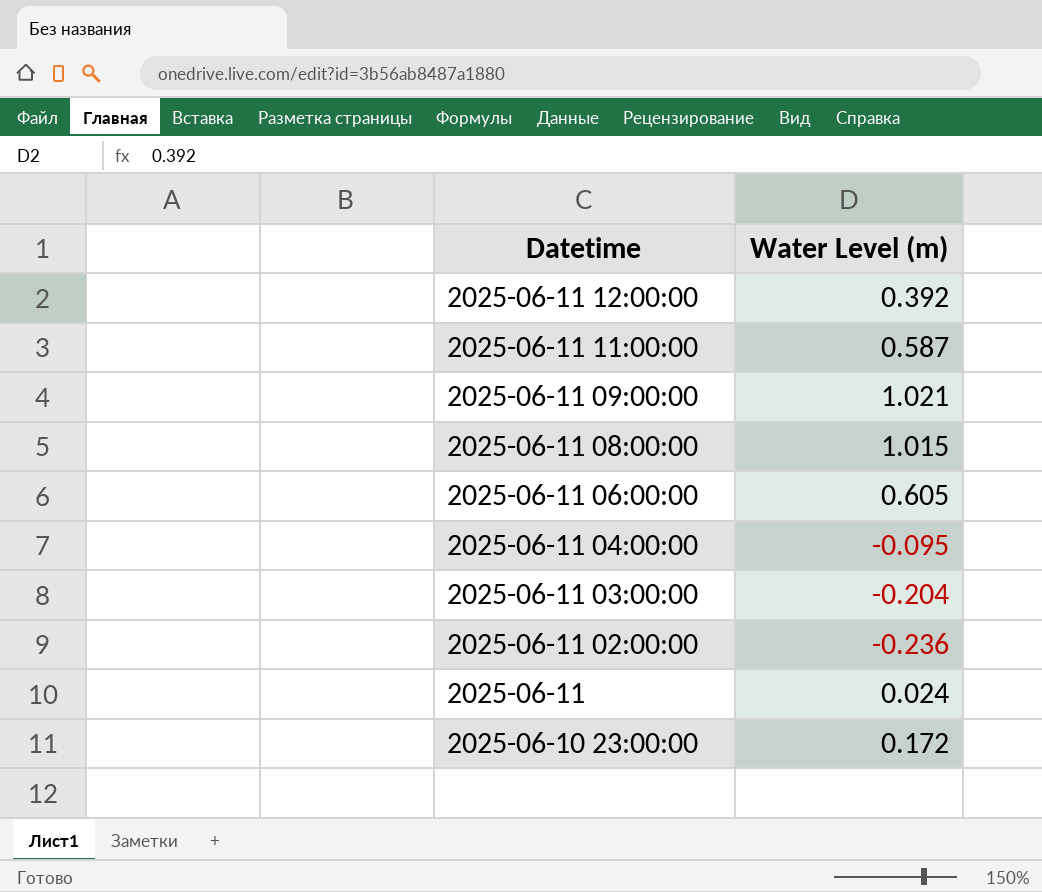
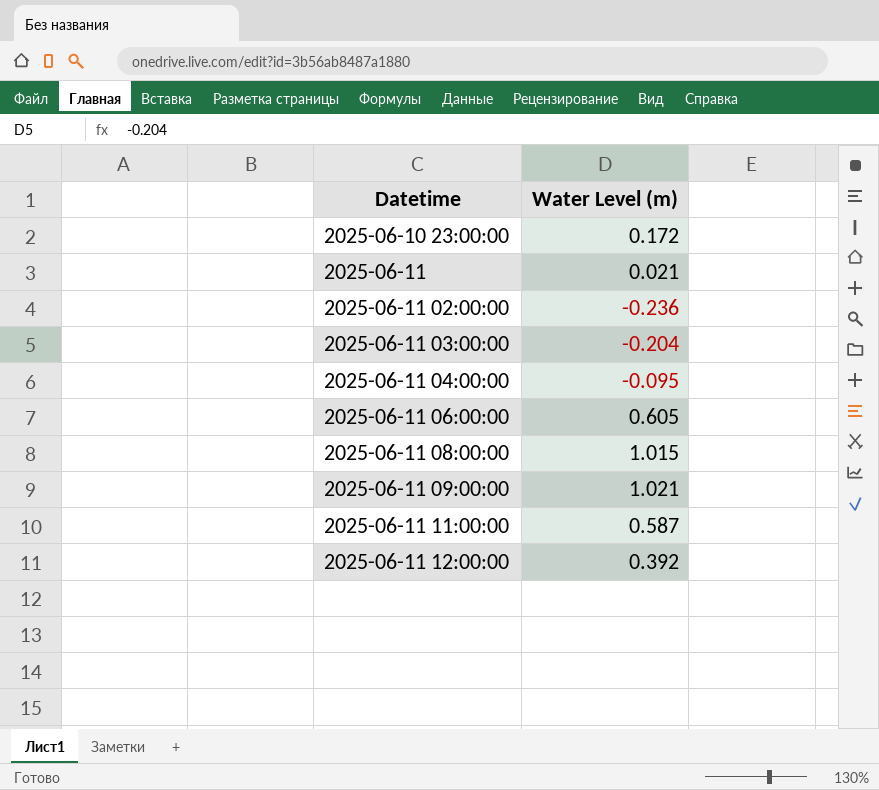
row order: Datetime descending -> Datetime ascending
2025-06-11 | Water Level (m): 0.024 -> 0.021

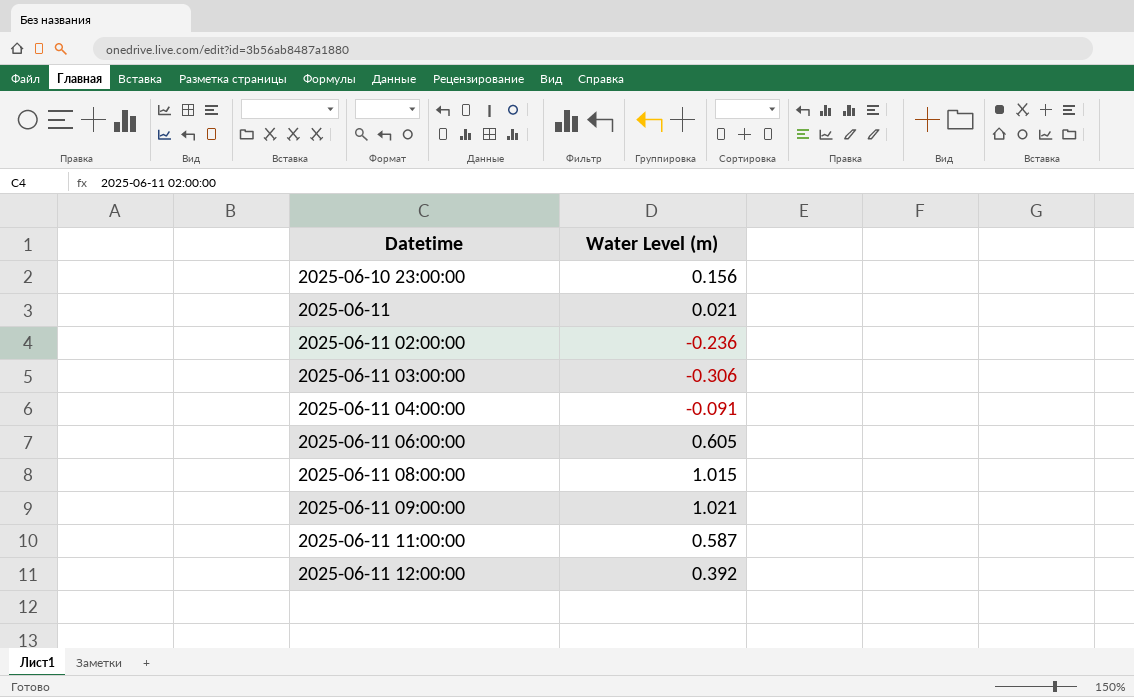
2025-06-10 23:00:00 | Water Level (m): 0.172 -> 0.156
2025-06-11 03:00:00 | Water Level (m): -0.204 -> -0.306
2025-06-11 04:00:00 | Water Level (m): -0.095 -> -0.091

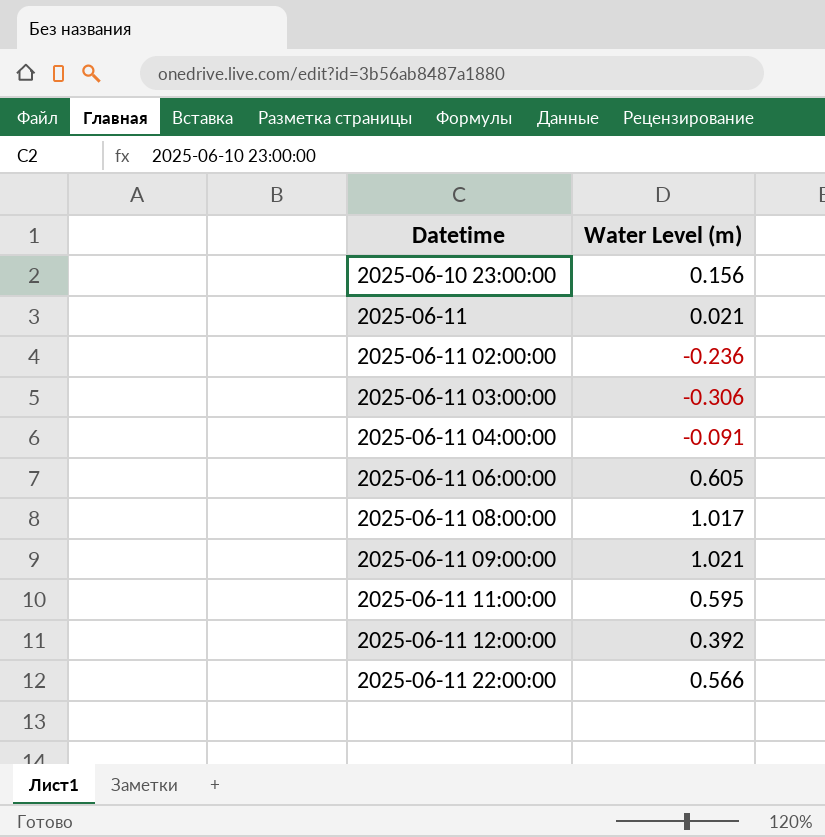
2025-06-11 08:00:00 | Water Level (m): 1.015 -> 1.017
2025-06-11 11:00:00 | Water Level (m): 0.587 -> 0.595
row 2025-06-11 22:00:00: none -> 0.566

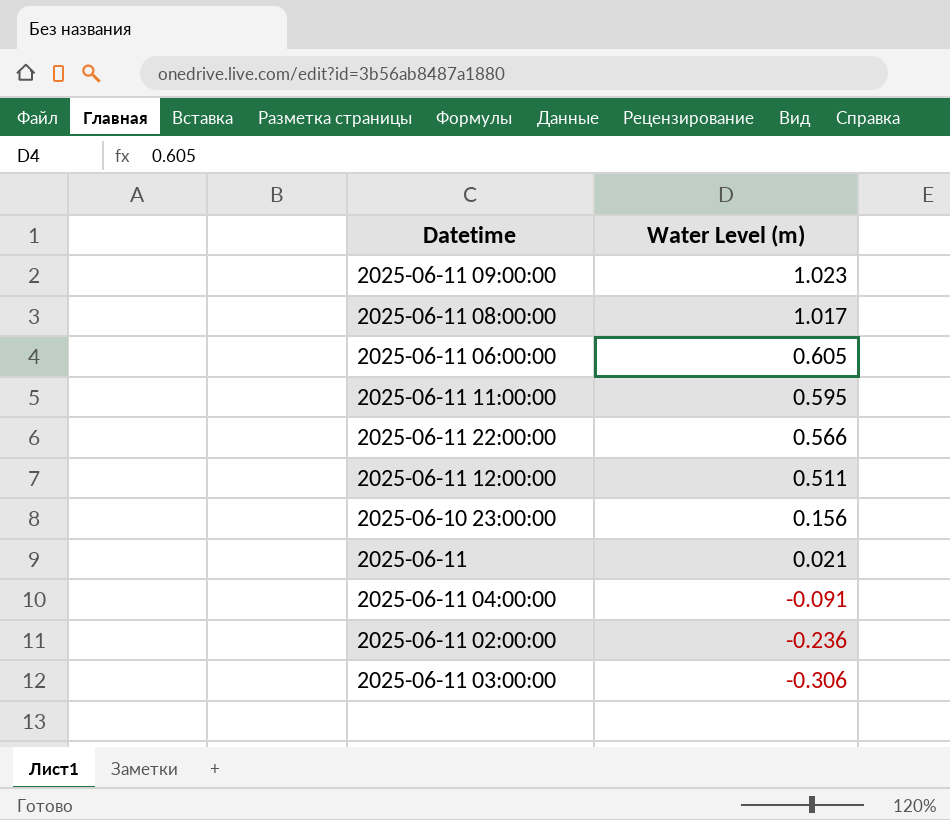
row order: Datetime ascending -> Water Level (m) descending
2025-06-11 09:00:00 | Water Level (m): 1.021 -> 1.023
2025-06-11 12:00:00 | Water Level (m): 0.392 -> 0.511

